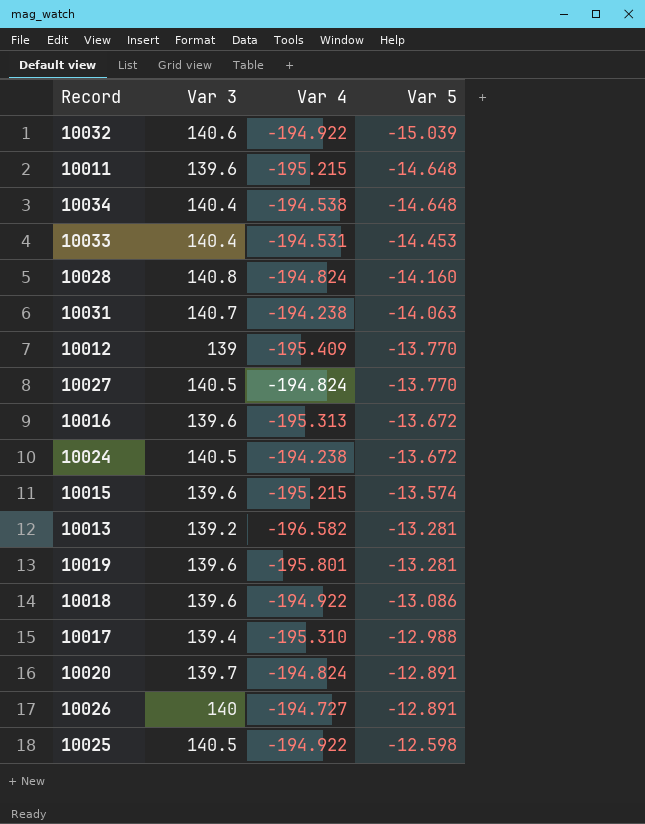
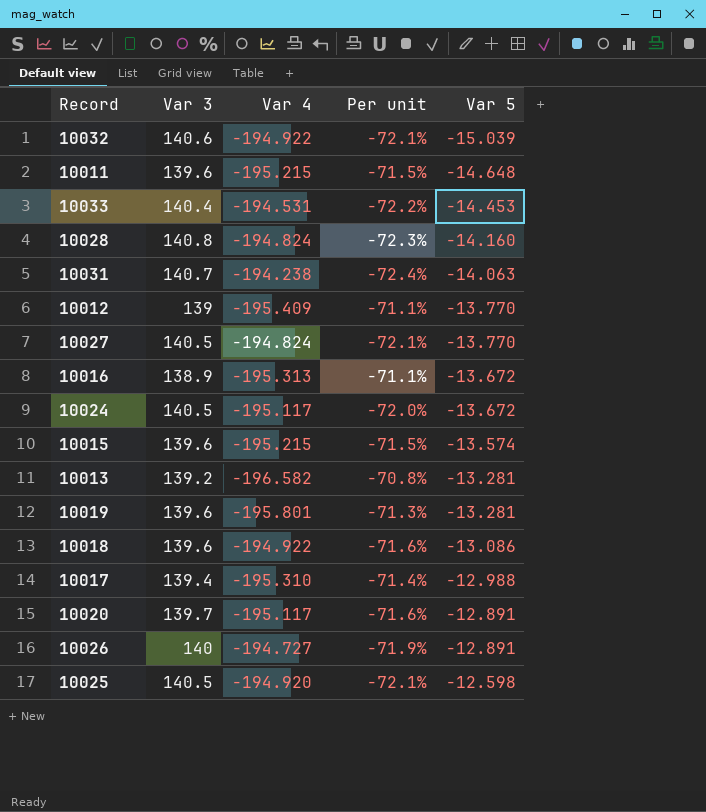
column Per unit | formula: none -> [Var 3] / [Var 4]
row 10034: 140.4 | -194.538 | -14.648 -> none
10016 | Var 3: 139.6 -> 138.9
10024 | Var 4: -194.238 -> -195.117
10020 | Var 4: -194.824 -> -195.117
10025 | Var 4: -194.922 -> -194.920

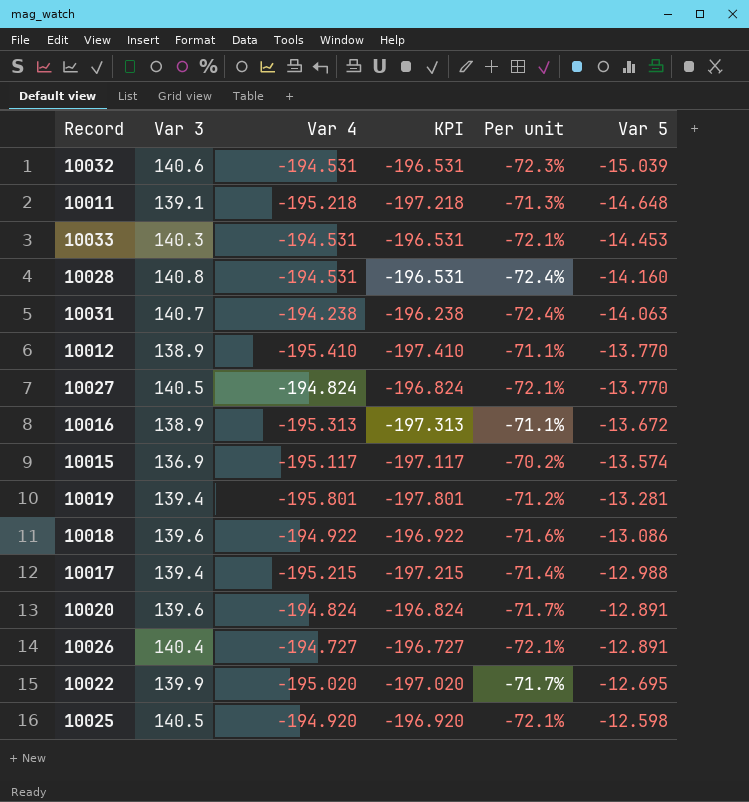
column KPI | formula: none -> [Var 4] - 2
row 10024: 140.5 | -195.117 | -72.0% | -13.672 -> none
row 10013: 139.2 | -196.582 | -70.8% | -13.281 -> none
10032 | Var 4: -194.922 -> -194.531
10032 | Per unit: -72.1% -> -72.3%
10011 | Var 3: 139.6 -> 139.1
10011 | Var 4: -195.215 -> -195.218
10011 | Per unit: -71.5% -> -71.3%
10033 | Var 3: 140.4 -> 140.3
10033 | Per unit: -72.2% -> -72.1%
10028 | Var 4: -194.824 -> -194.531
10028 | Per unit: -72.3% -> -72.4%
10012 | Var 3: 139 -> 138.9
10012 | Var 4: -195.409 -> -195.410
10015 | Var 3: 139.6 -> 136.9
10015 | Var 4: -195.215 -> -195.117
10015 | Per unit: -71.5% -> -70.2%
10019 | Var 3: 139.6 -> 139.4
10019 | Per unit: -71.3% -> -71.2%
10017 | Var 4: -195.310 -> -195.215
10020 | Var 3: 139.7 -> 139.6
10020 | Var 4: -195.117 -> -194.824
10020 | Per unit: -71.6% -> -71.7%
10026 | Var 3: 140 -> 140.4
10026 | Per unit: -71.9% -> -72.1%
row 10022: none -> 139.9 | -195.020 | -197.020 | -71.7% | -12.695

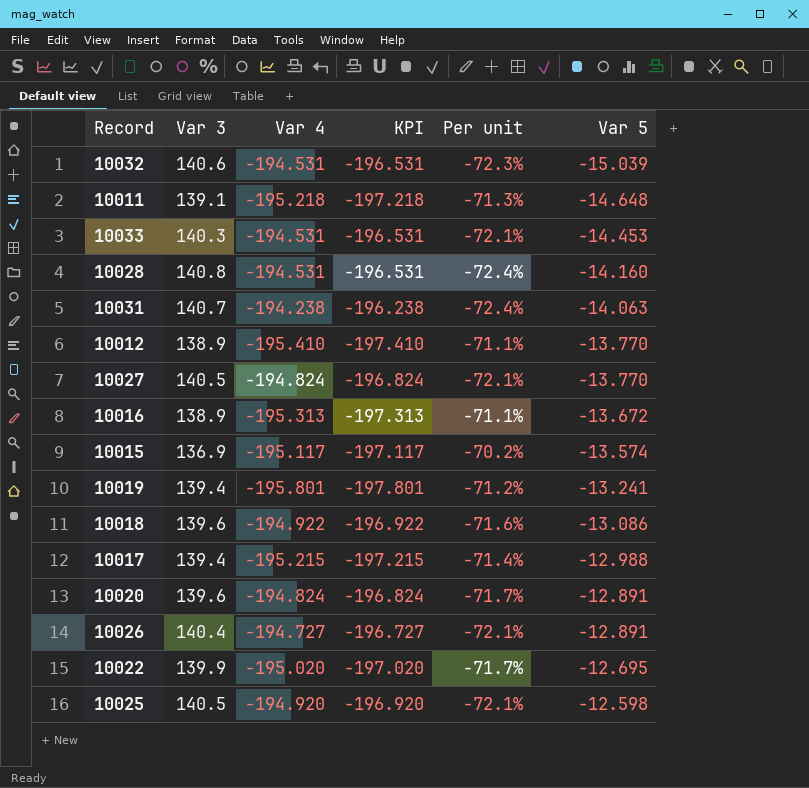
10019 | Var 5: -13.281 -> -13.241

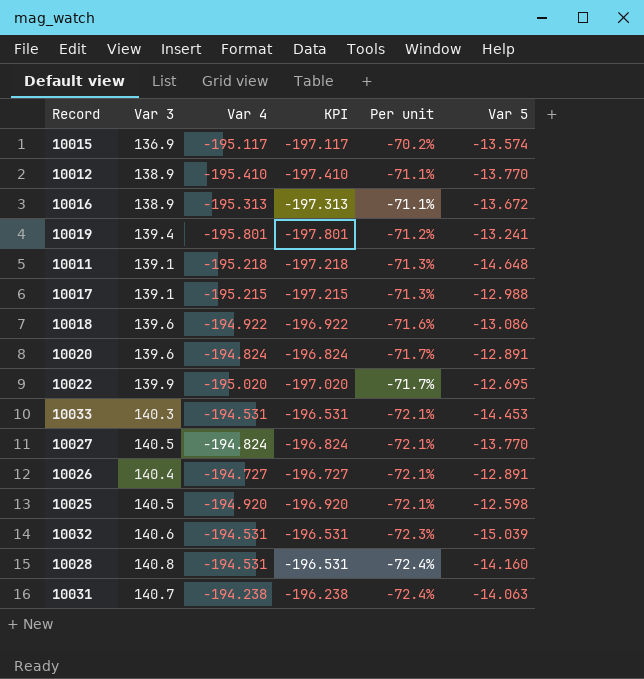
row order: Var 5 ascending -> Per unit descending
10017 | Var 3: 139.4 -> 139.1
10017 | Per unit: -71.4% -> -71.3%

